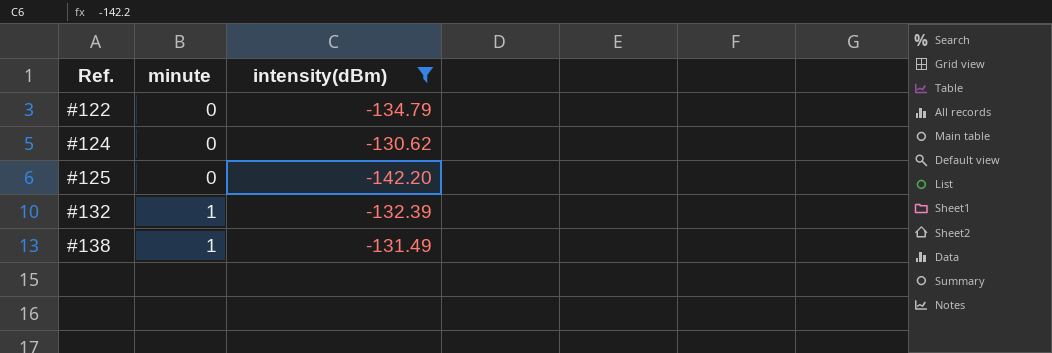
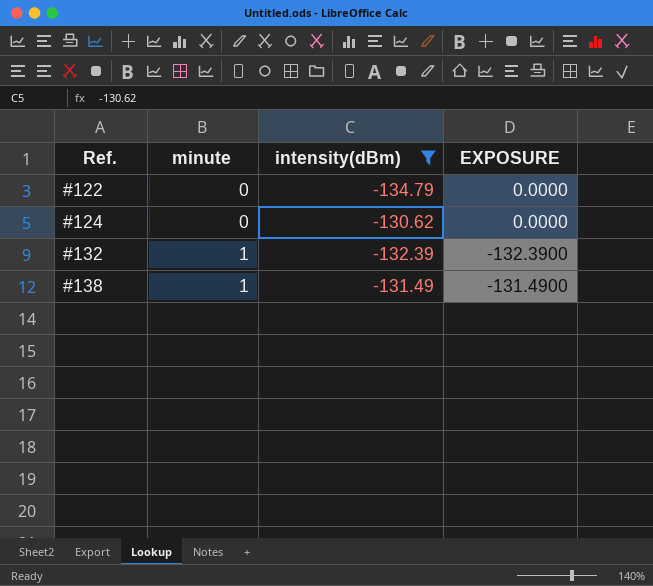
column EXPOSURE | formula: none -> [minute] * [intensity(dBm)]
row #125: 0 | -142.20 -> none

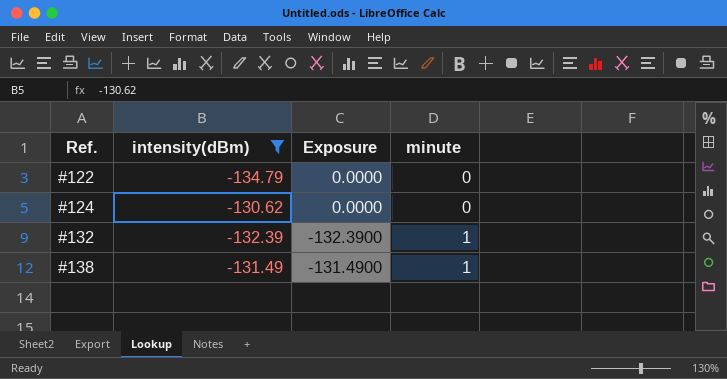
column name: EXPOSURE -> Exposure
column minute | position: 2 -> 4

